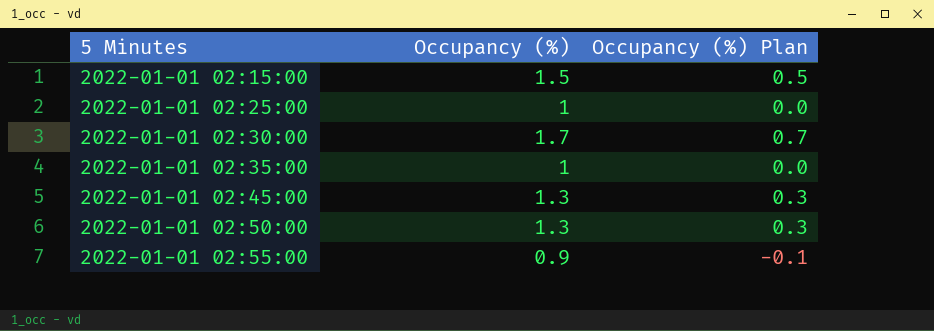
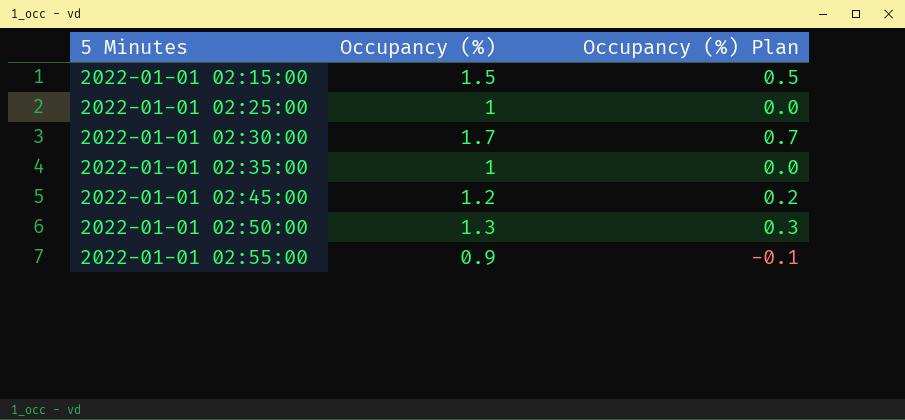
2022-01-01 02:45:00 | Occupancy (%): 1.3 -> 1.2
2022-01-01 02:45:00 | Occupancy (%) Plan: 0.3 -> 0.2

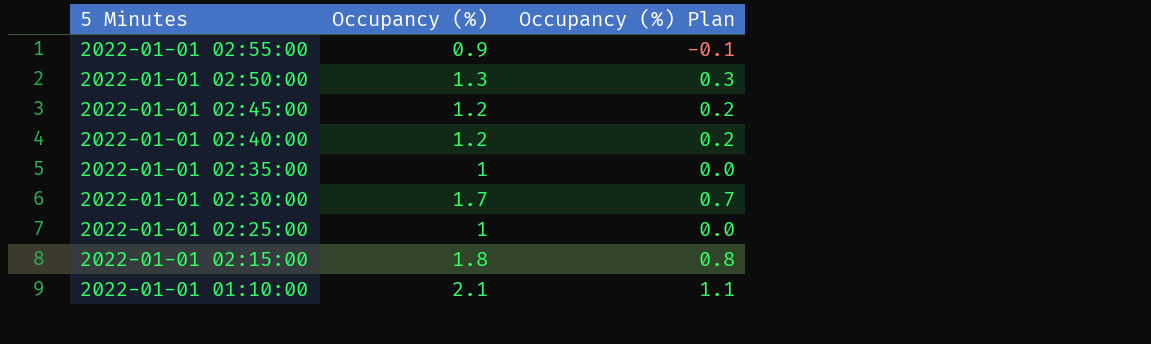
row order: 5 Minutes ascending -> 5 Minutes descending
row 2022-01-01 02:40:00: none -> 1.2 | 0.2
2022-01-01 02:15:00 | Occupancy (%): 1.5 -> 1.8
2022-01-01 02:15:00 | Occupancy (%) Plan: 0.5 -> 0.8
row 2022-01-01 01:10:00: none -> 2.1 | 1.1

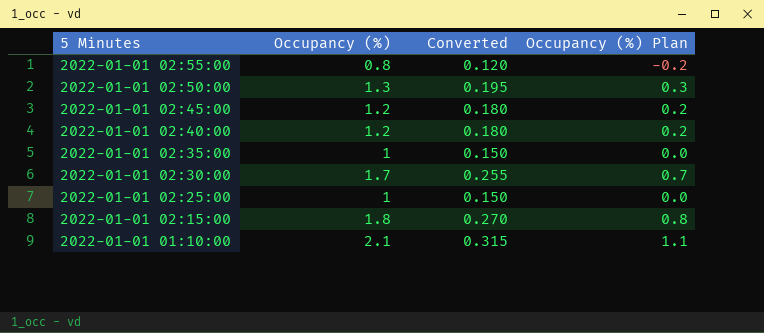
column Converted | formula: none -> [Occupancy (%)] * 0.15
2022-01-01 02:55:00 | Occupancy (%): 0.9 -> 0.8
2022-01-01 02:55:00 | Occupancy (%) Plan: -0.1 -> -0.2

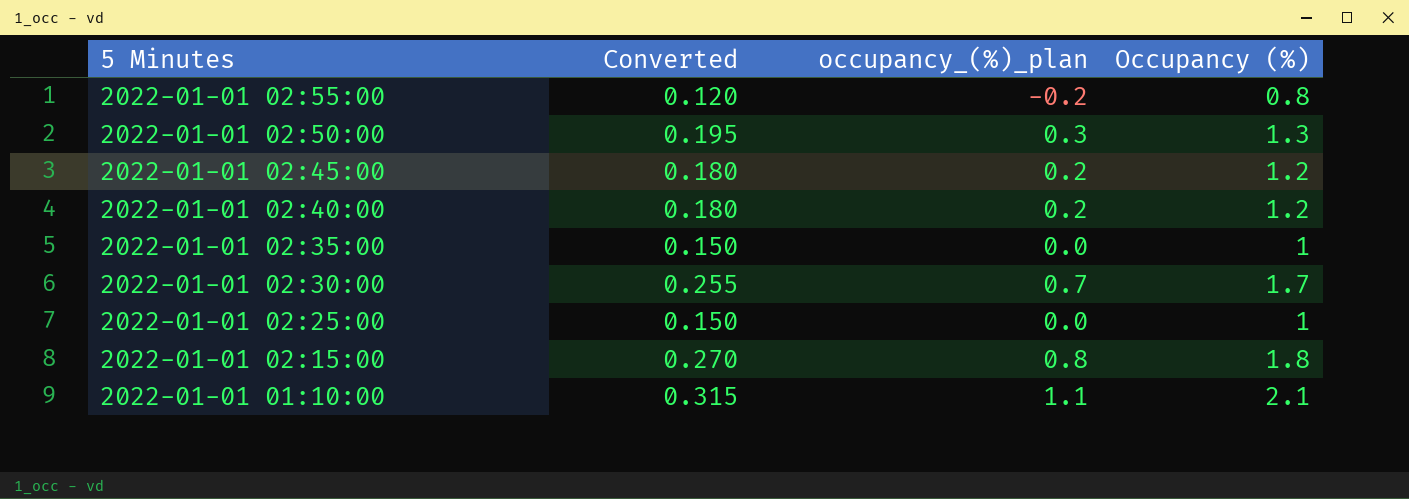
column name: Occupancy (%) Plan -> occupancy_(%)_plan
column Occupancy (%) | position: 2 -> 4

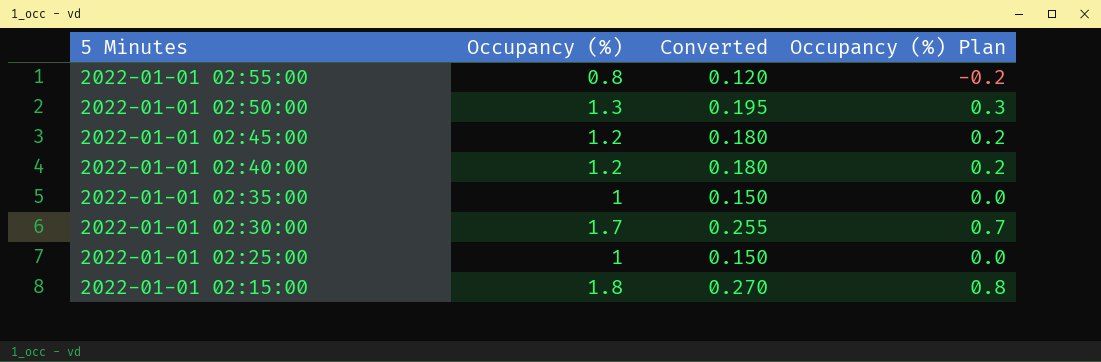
column Occupancy (%) | position: 4 -> 2
column name: occupancy_(%)_plan -> Occupancy (%) Plan
row 2022-01-01 01:10:00: 0.315 | 1.1 | 2.1 -> none

